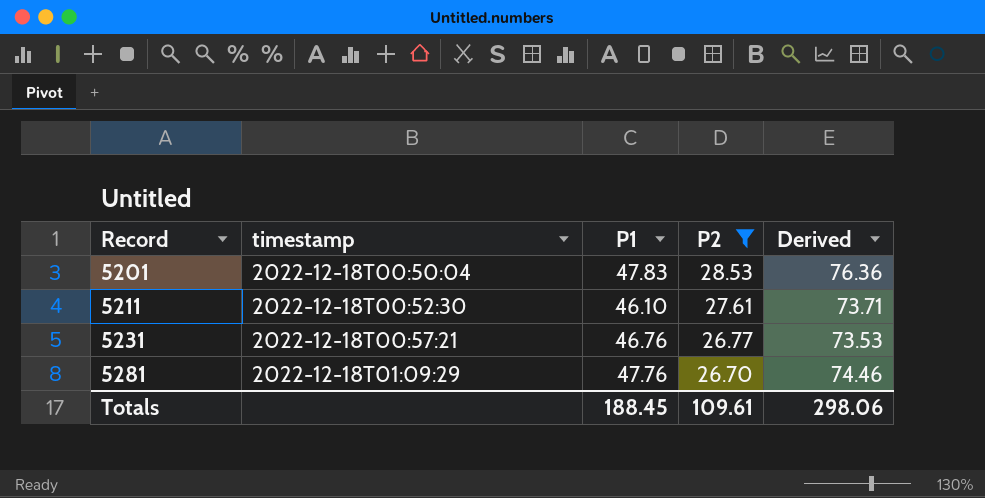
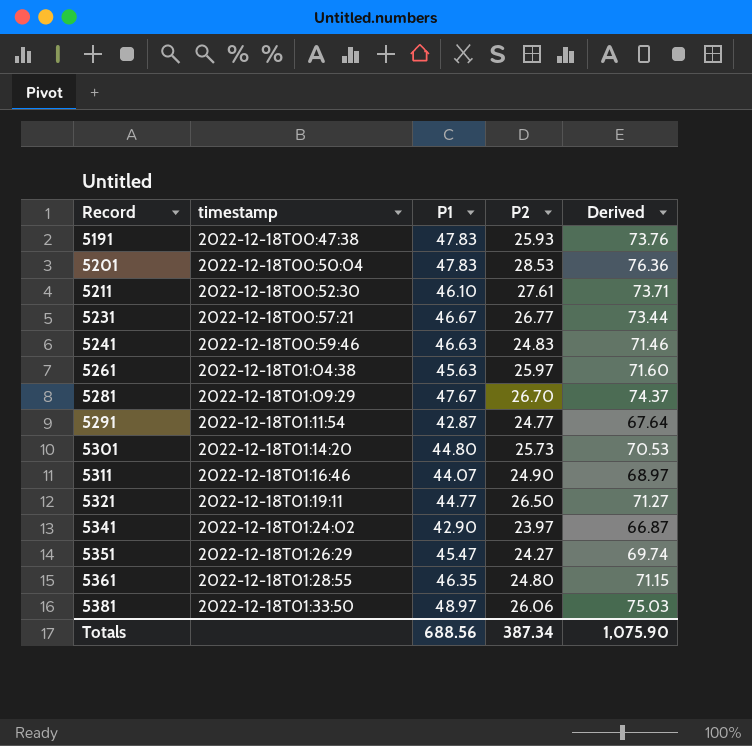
filter: P2 >= 26.70 -> none
5231 | P1: 46.76 -> 46.67
5231 | Derived: 73.53 -> 73.44
5281 | P1: 47.76 -> 47.67
5281 | Derived: 74.46 -> 74.37
Totals | P1: 188.45 -> 688.56
Totals | P2: 109.61 -> 387.34
Totals | Derived: 298.06 -> 1,075.90

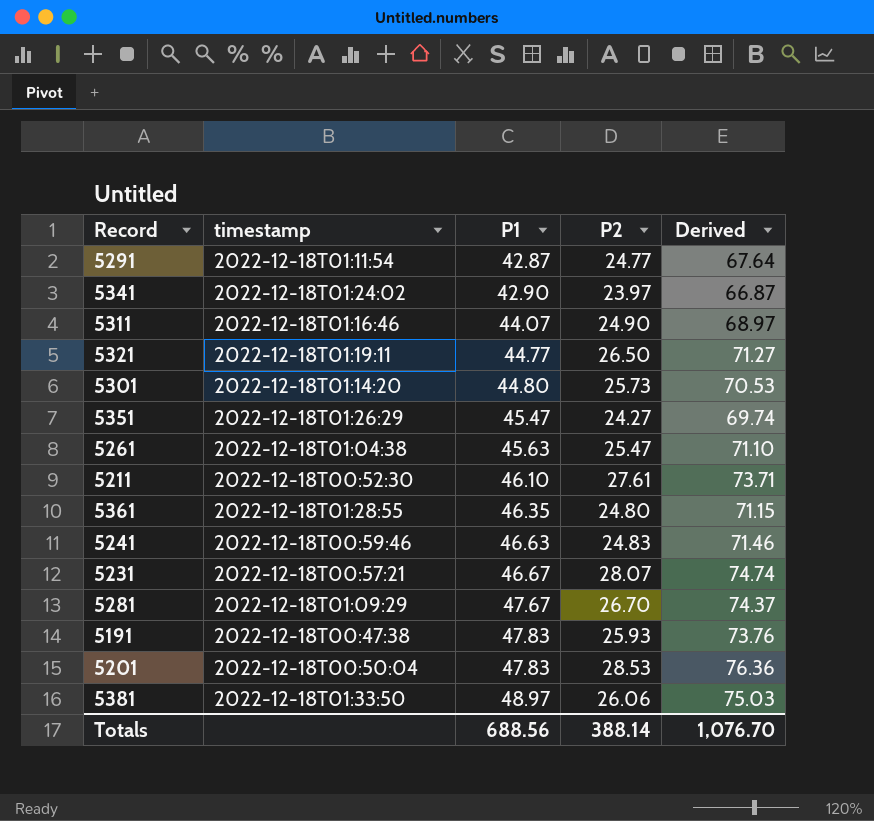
row order: Record ascending -> P1 ascending
5261 | P2: 25.97 -> 25.47
5261 | Derived: 71.60 -> 71.10
5231 | P2: 26.77 -> 28.07
5231 | Derived: 73.44 -> 74.74
Totals | P2: 387.34 -> 388.14
Totals | Derived: 1,075.90 -> 1,076.70

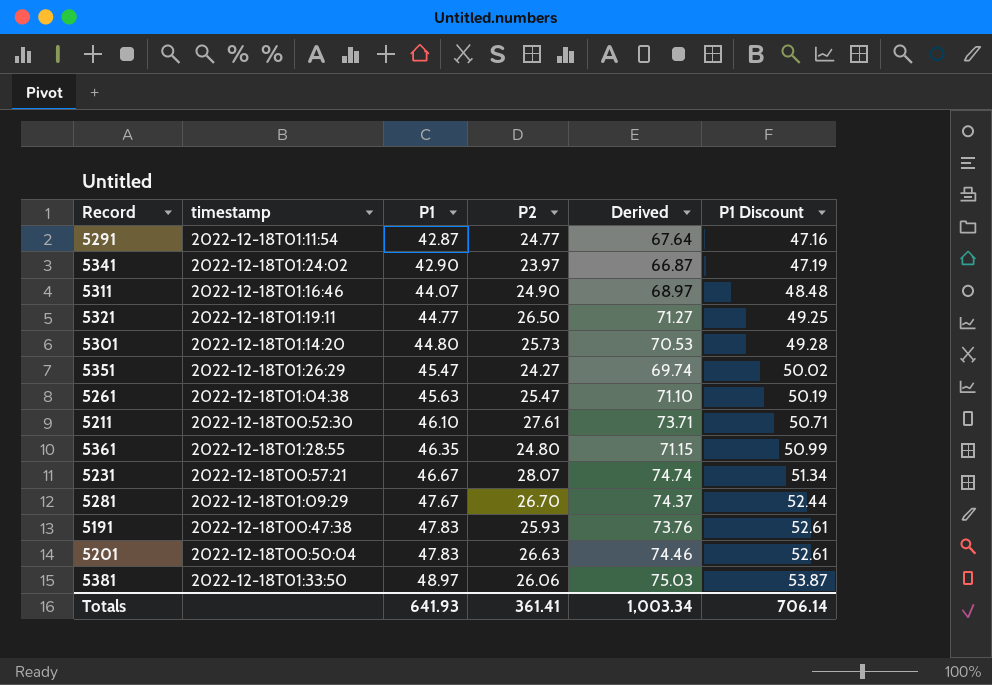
column P1 Discount | formula: none -> [P1] * 1.1
row 5241: 2022-12-18T00:59:46 | 46.63 | 24.83 | 71.46 -> none
5201 | P2: 28.53 -> 26.63
5201 | Derived: 76.36 -> 74.46
Totals | P1: 688.56 -> 641.93
Totals | P2: 388.14 -> 361.41
Totals | Derived: 1,076.70 -> 1,003.34

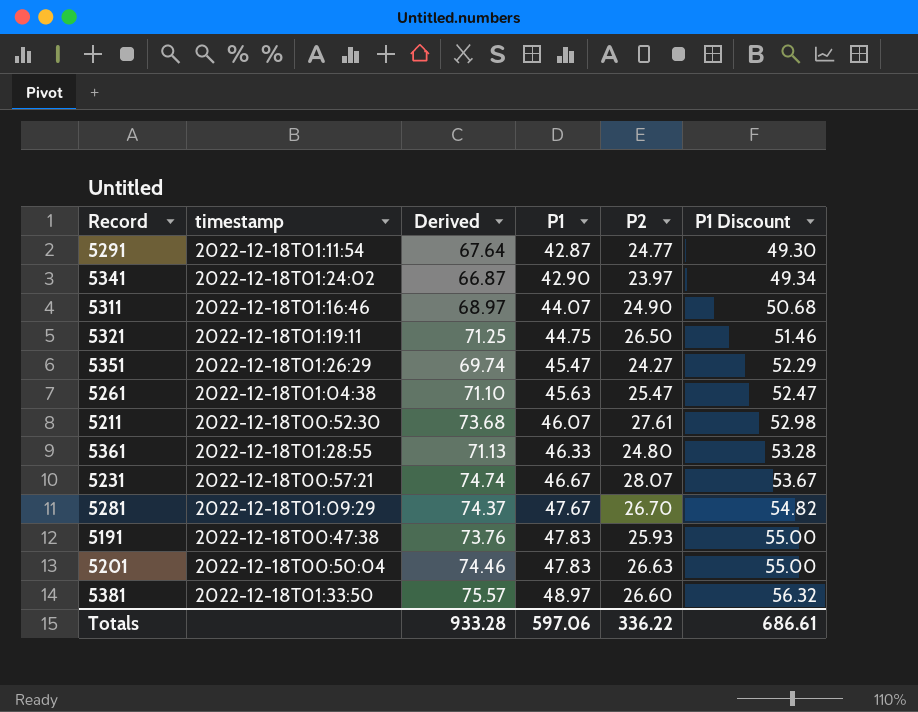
column Derived | position: 5 -> 3
column P1 Discount | formula: [P1] * 1.1 -> [P1] * 1.15
row 5301: 2022-12-18T01:14:20 | 44.80 | 25.73 | 70.53 | 49.28 -> none
5321 | Derived: 71.27 -> 71.25
5321 | P1: 44.77 -> 44.75
5211 | Derived: 73.71 -> 73.68
5211 | P1: 46.10 -> 46.07
5361 | Derived: 71.15 -> 71.13
5361 | P1: 46.35 -> 46.33
5381 | Derived: 75.03 -> 75.57
5381 | P2: 26.06 -> 26.60
Totals | Derived: 1,003.34 -> 933.28
Totals | P1: 641.93 -> 597.06
Totals | P2: 361.41 -> 336.22
Totals | P1 Discount: 706.14 -> 686.61

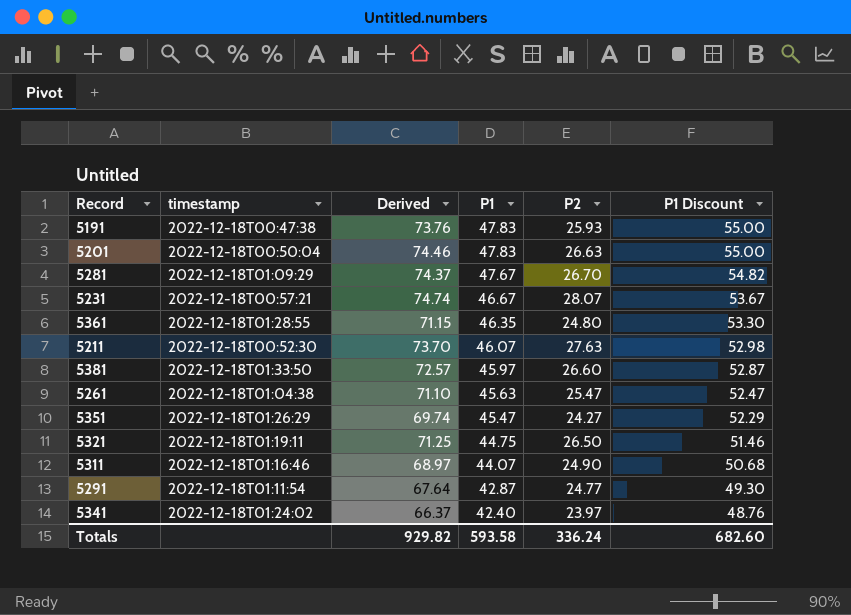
row order: P1 ascending -> P1 descending
5361 | Derived: 71.13 -> 71.15
5361 | P1: 46.33 -> 46.35
5361 | P1 Discount: 53.28 -> 53.30
5211 | Derived: 73.68 -> 73.70
5211 | P2: 27.61 -> 27.63
5381 | Derived: 75.57 -> 72.57
5381 | P1: 48.97 -> 45.97
5381 | P1 Discount: 56.32 -> 52.87
5341 | Derived: 66.87 -> 66.37
5341 | P1: 42.90 -> 42.40
5341 | P1 Discount: 49.34 -> 48.76
Totals | Derived: 933.28 -> 929.82
Totals | P1: 597.06 -> 593.58
Totals | P2: 336.22 -> 336.24
Totals | P1 Discount: 686.61 -> 682.60

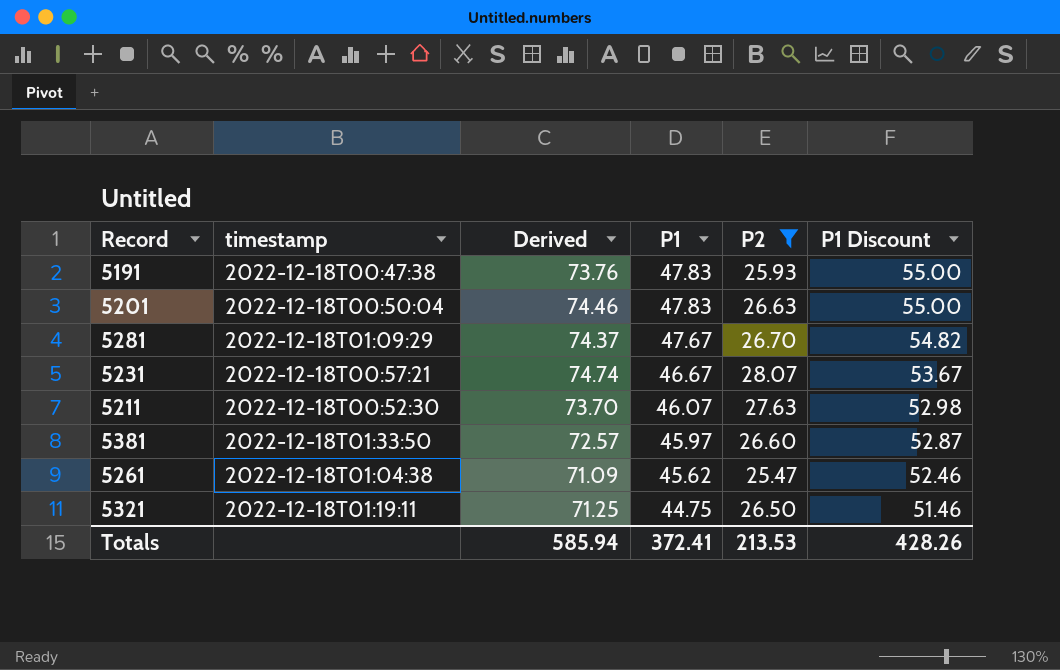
filter: none -> P2 >= 25.47
5261 | Derived: 71.10 -> 71.09
5261 | P1: 45.63 -> 45.62
5261 | P1 Discount: 52.47 -> 52.46
Totals | Derived: 929.82 -> 585.94
Totals | P1: 593.58 -> 372.41
Totals | P2: 336.24 -> 213.53
Totals | P1 Discount: 682.60 -> 428.26

